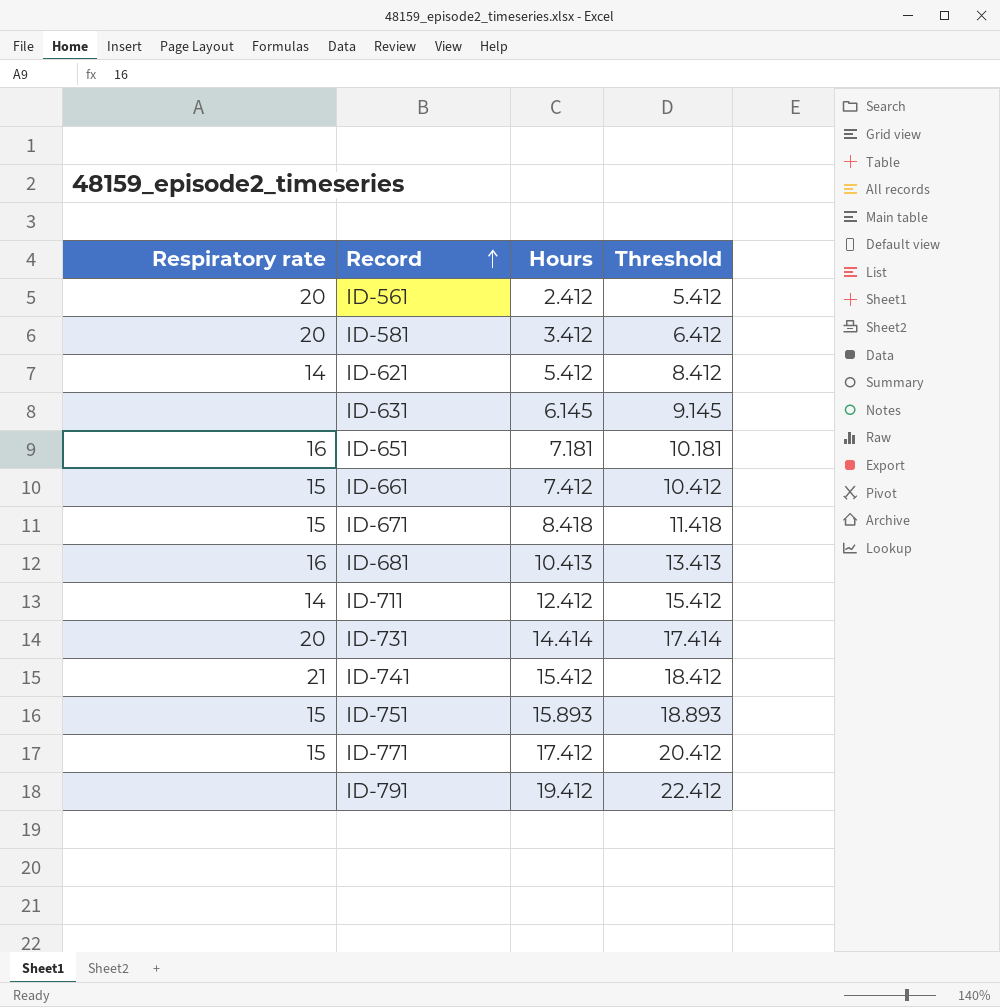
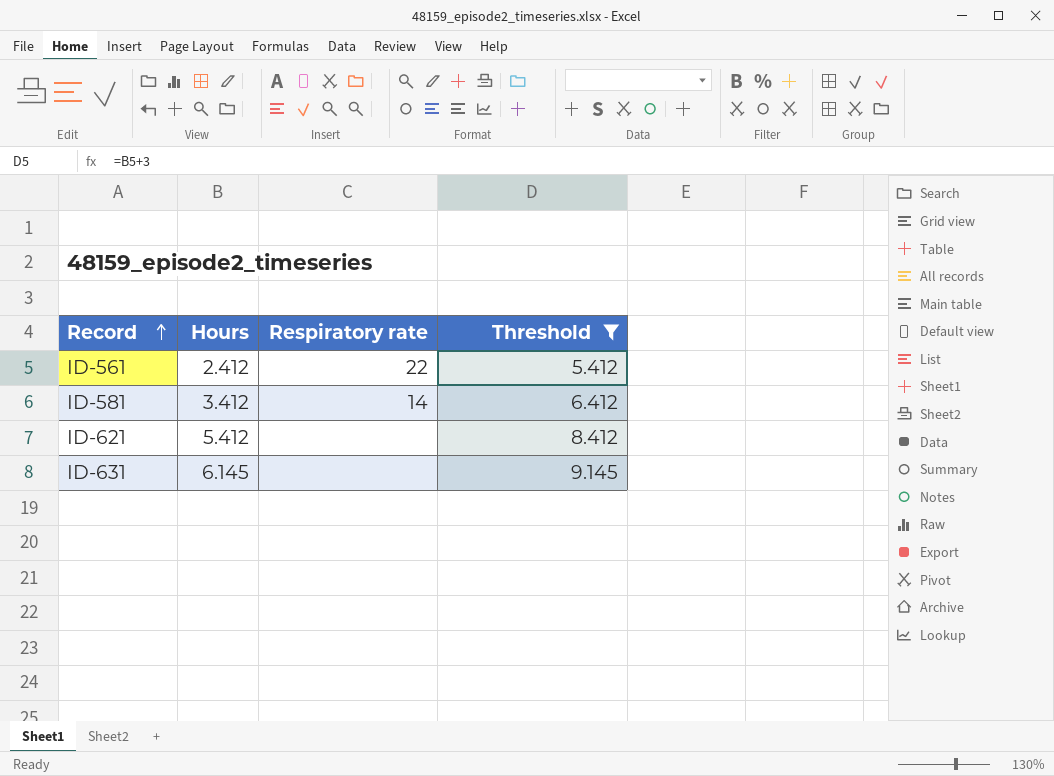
filter: none -> Threshold <= 9.145
column Respiratory rate | position: 1 -> 3
ID-561 | Respiratory rate: 20 -> 22
ID-581 | Respiratory rate: 20 -> 14
ID-621 | Respiratory rate: 14 -> none

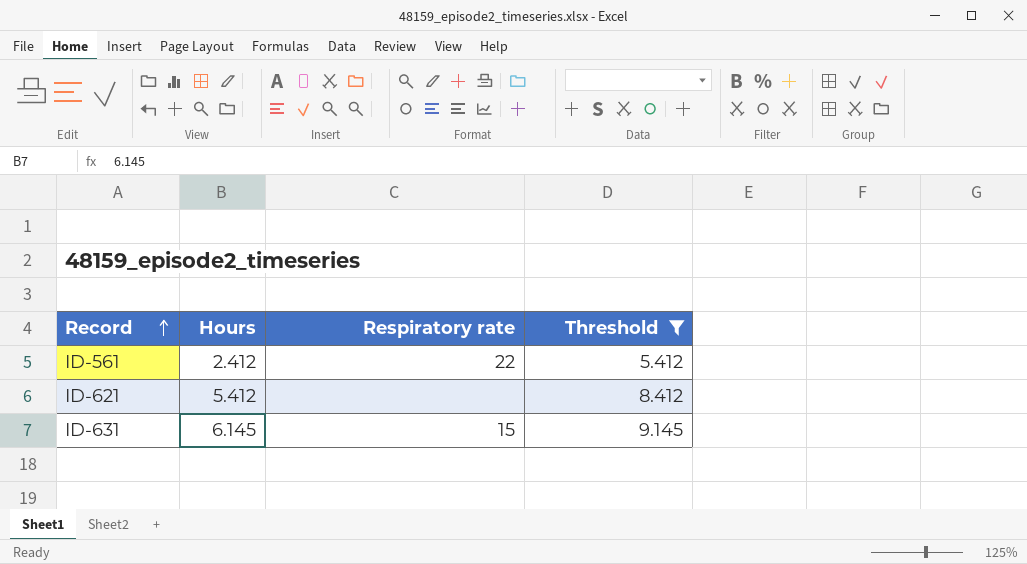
row ID-581: 3.412 | 14 | 6.412 -> none
ID-631 | Respiratory rate: none -> 15

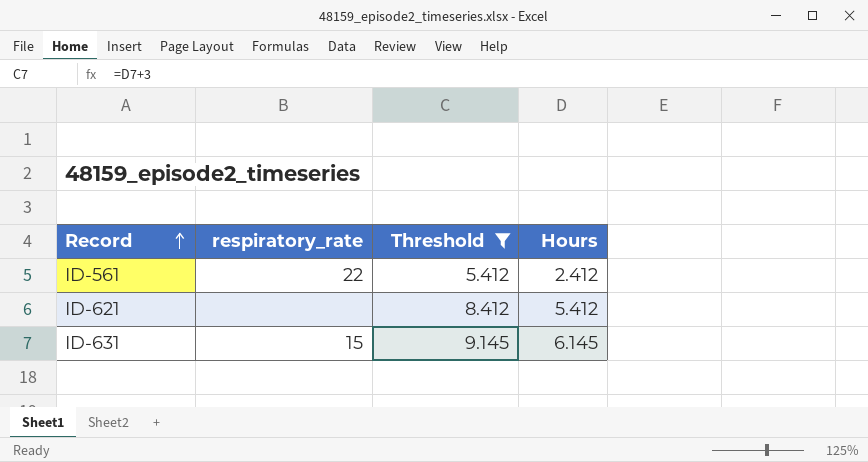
column name: Respiratory rate -> respiratory_rate
column Hours | position: 2 -> 4

